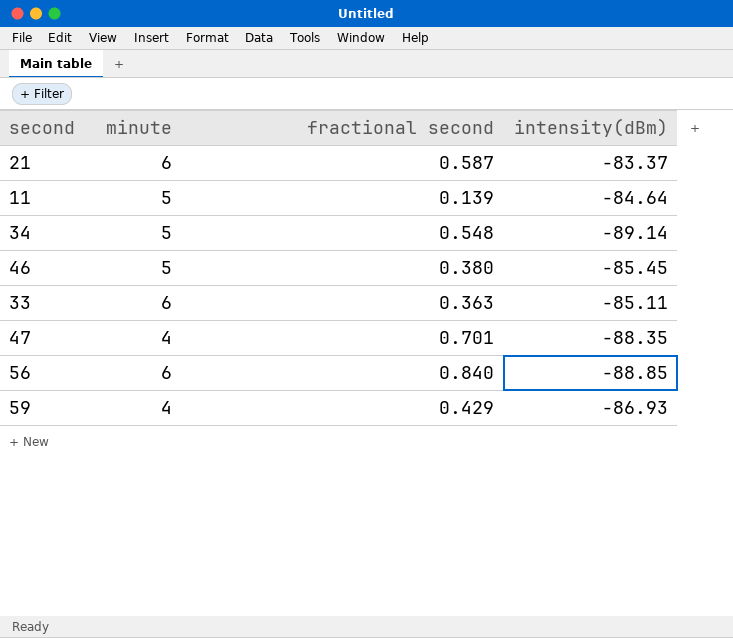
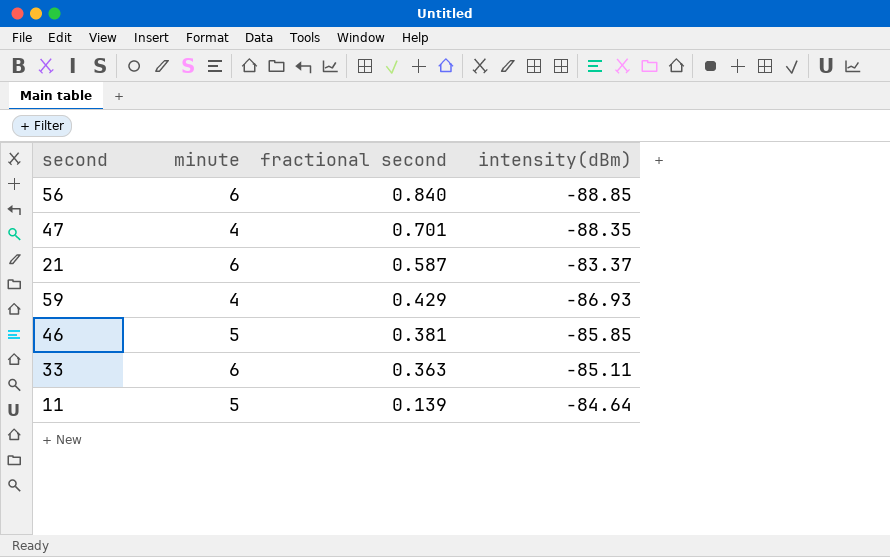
row order: none -> fractional second descending
row 34: 5 | 0.548 | -89.14 -> none
46 | fractional second: 0.380 -> 0.381
46 | intensity(dBm): -85.45 -> -85.85

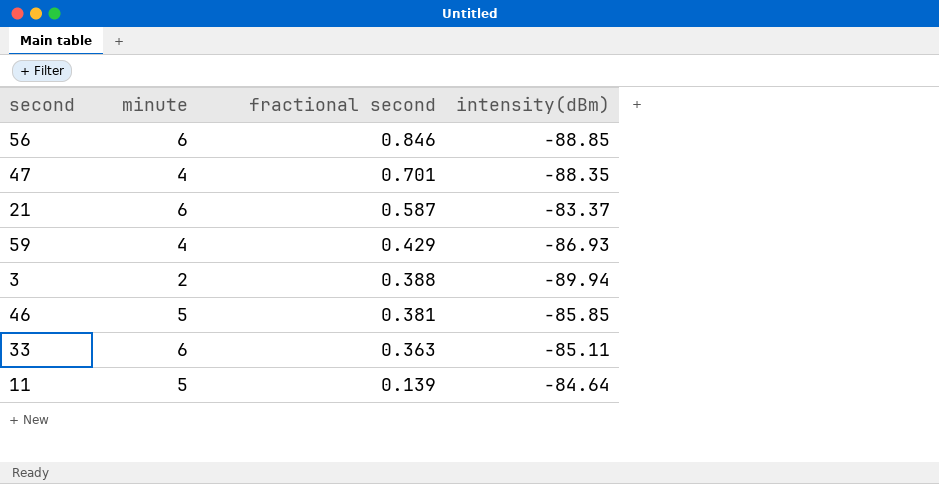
56 | fractional second: 0.840 -> 0.846
row 3: none -> 2 | 0.388 | -89.94

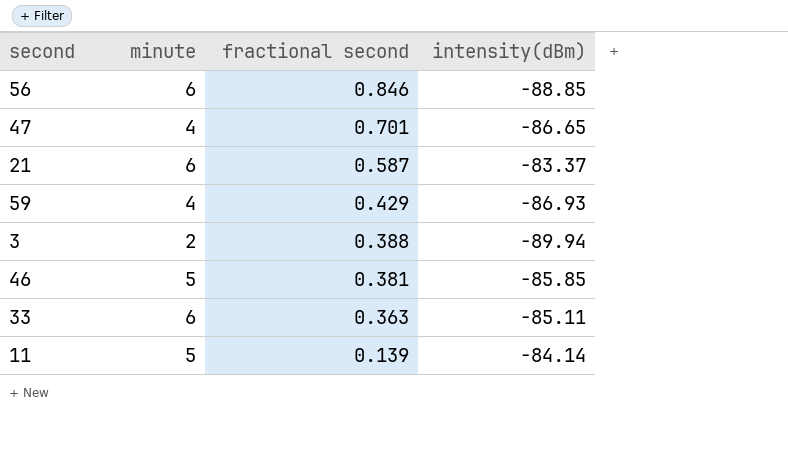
47 | intensity(dBm): -88.35 -> -86.65
11 | intensity(dBm): -84.64 -> -84.14

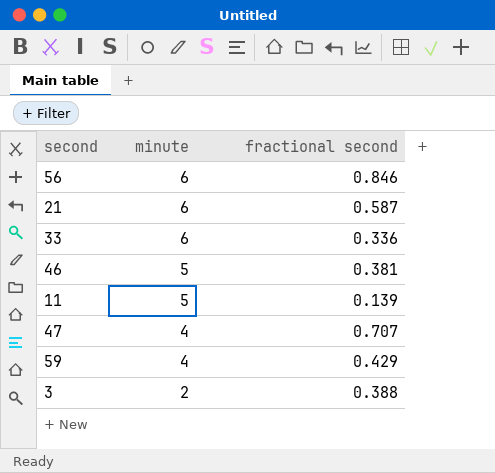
row order: fractional second descending -> minute descending
column intensity(dBm) | position: 4 -> none
33 | fractional second: 0.363 -> 0.336
47 | fractional second: 0.701 -> 0.707

